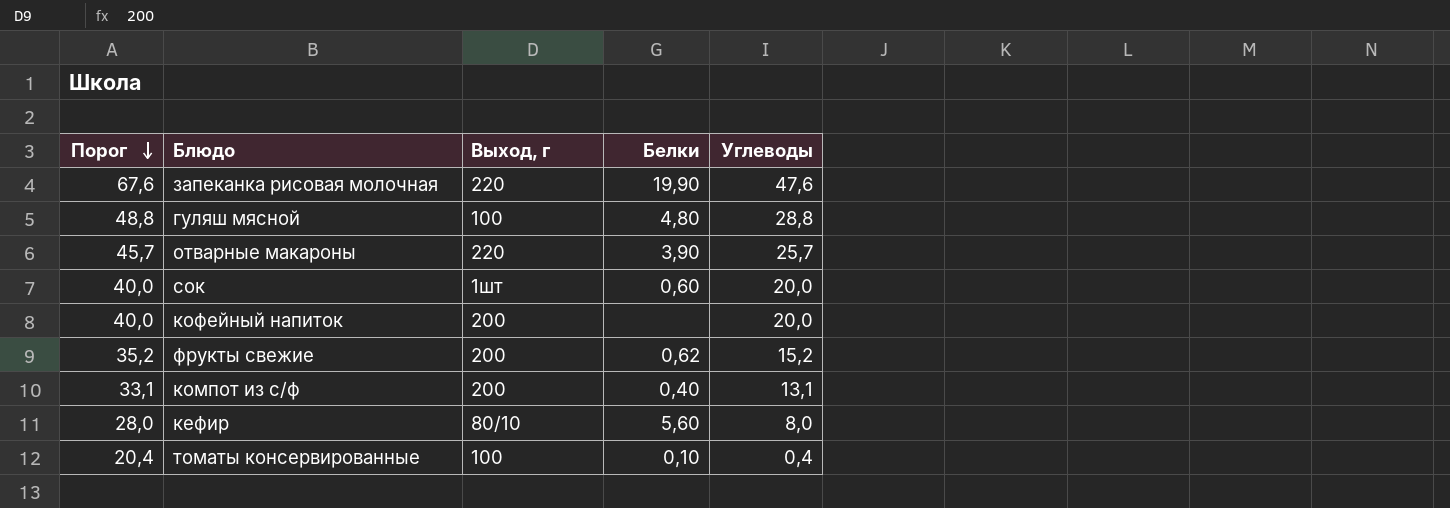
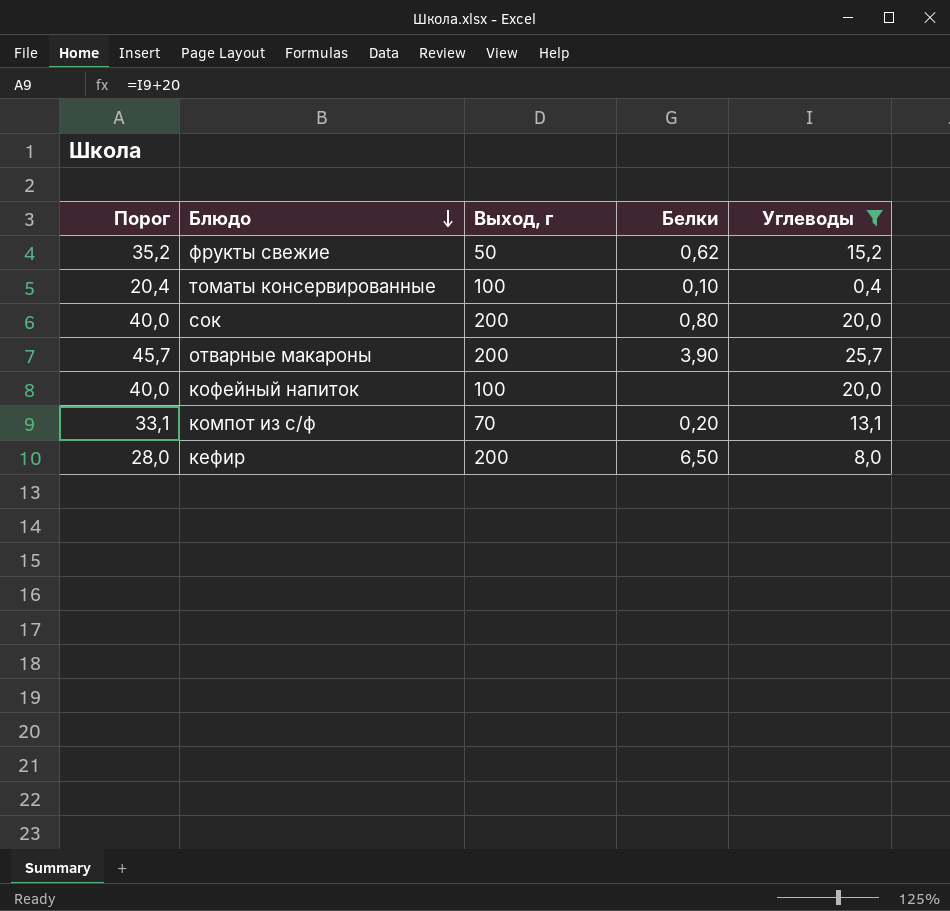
filter: none -> Углеводы <= 25,7
row order: Порог descending -> Блюдо descending
фрукты свежие | Выход, г: 200 -> 50
сок | Выход, г: 1шт -> 200
сок | Белки: 0,60 -> 0,80
отварные макароны | Выход, г: 220 -> 200
кофейный напиток | Выход, г: 200 -> 100
компот из с/ф | Выход, г: 200 -> 70
компот из с/ф | Белки: 0,40 -> 0,20
кефир | Выход, г: 80/10 -> 200
кефир | Белки: 5,60 -> 6,50

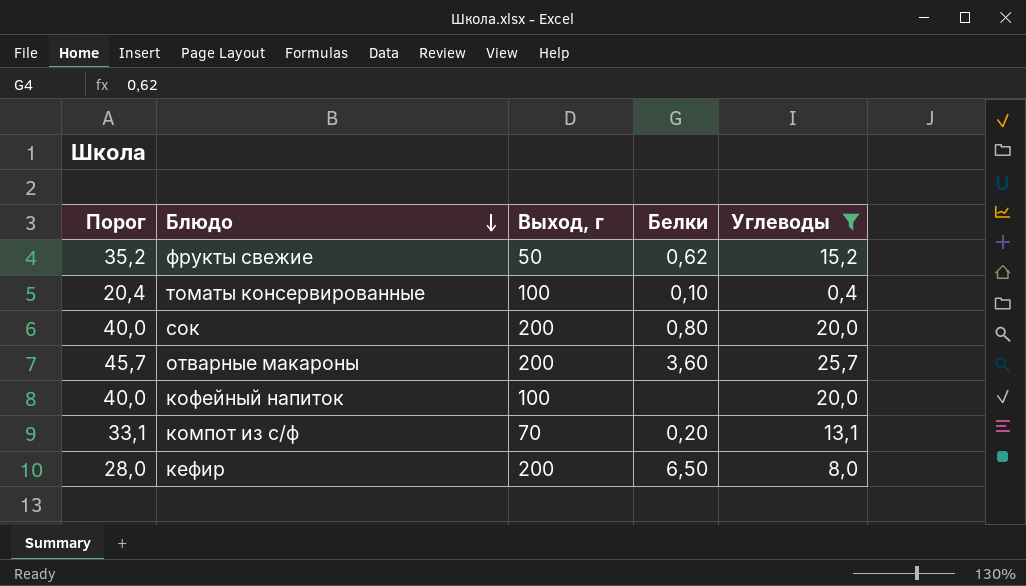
отварные макароны | Белки: 3,90 -> 3,60

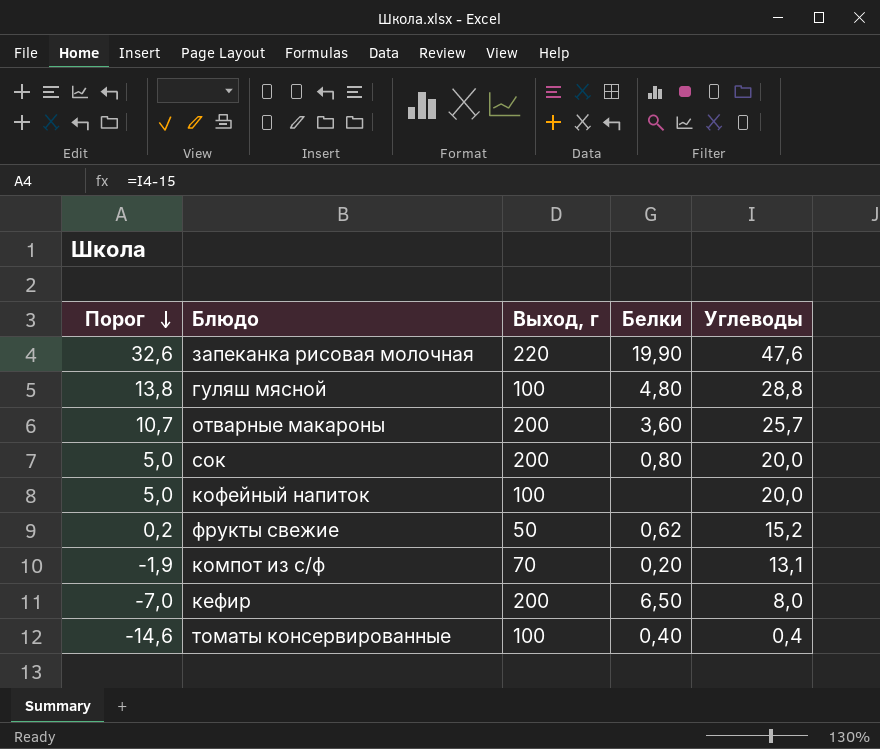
filter: Углеводы <= 25,7 -> none
row order: Блюдо descending -> Порог descending
column Порог | formula: [Углеводы] + 20 -> [Углеводы] - 15
томаты консервированные | Белки: 0,10 -> 0,40

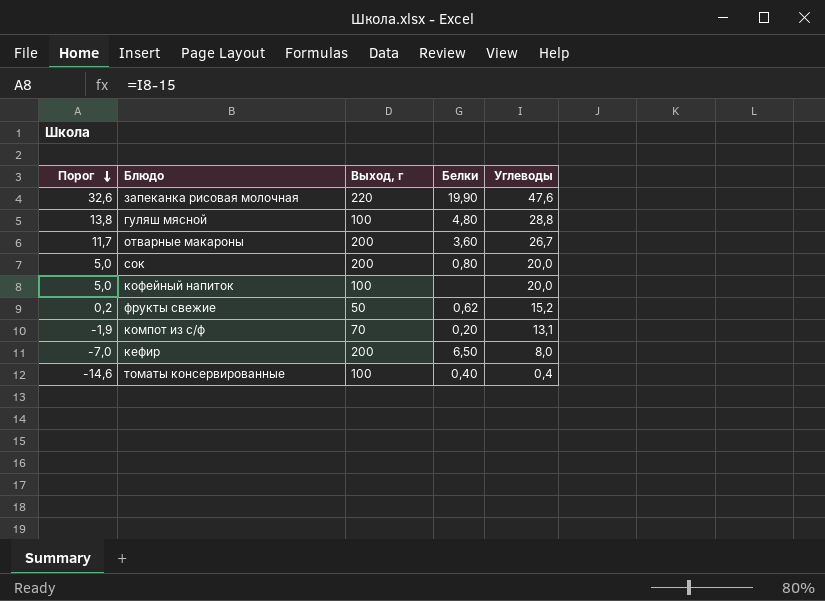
отварные макароны | Порог: 10,7 -> 11,7
отварные макароны | Углеводы: 25,7 -> 26,7

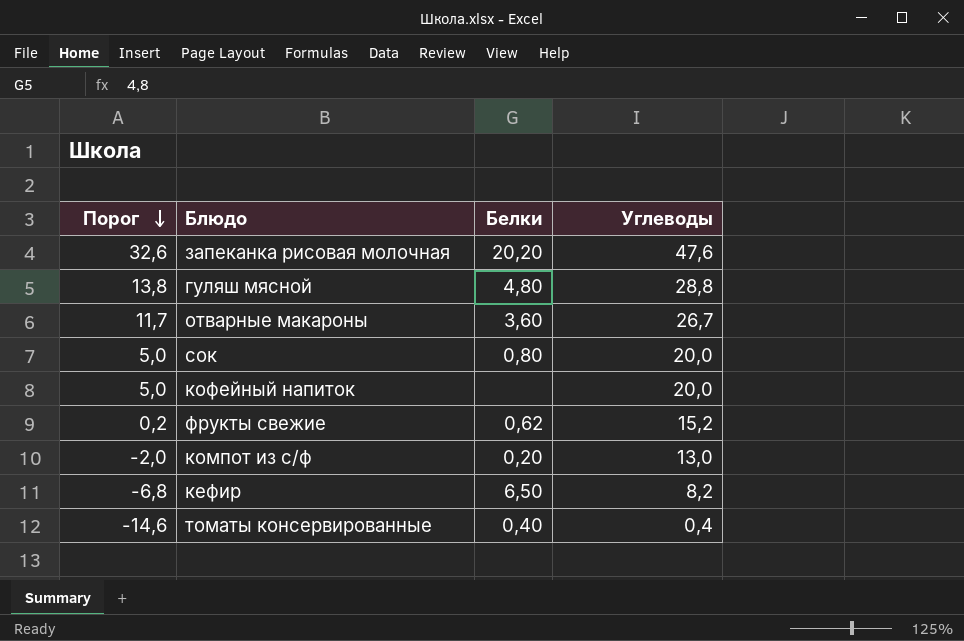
column Выход, г | position: 3 -> none
запеканка рисовая молочная | Белки: 19,90 -> 20,20
компот из с/ф | Порог: -1,9 -> -2,0
компот из с/ф | Углеводы: 13,1 -> 13,0
кефир | Порог: -7,0 -> -6,8
кефир | Углеводы: 8,0 -> 8,2

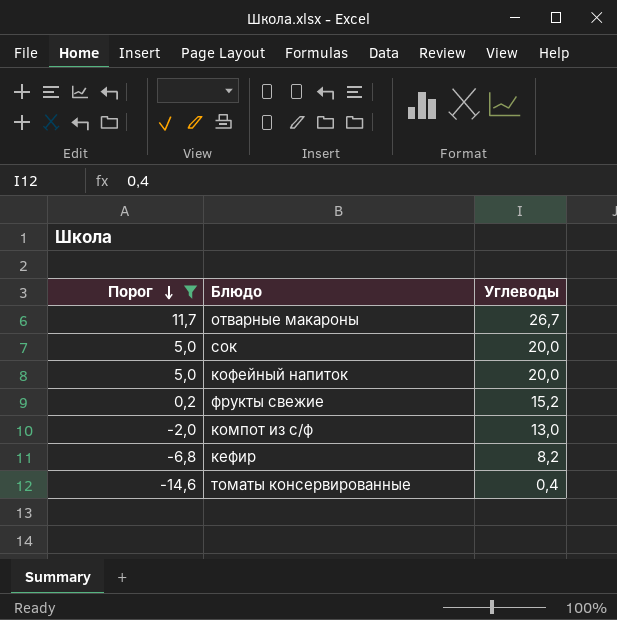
filter: none -> Порог <= 11,7
column Белки | position: 3 -> none

